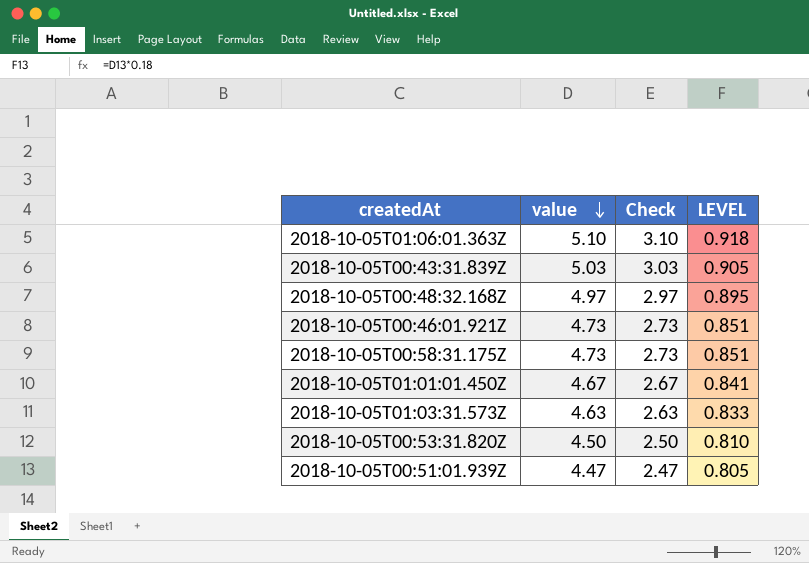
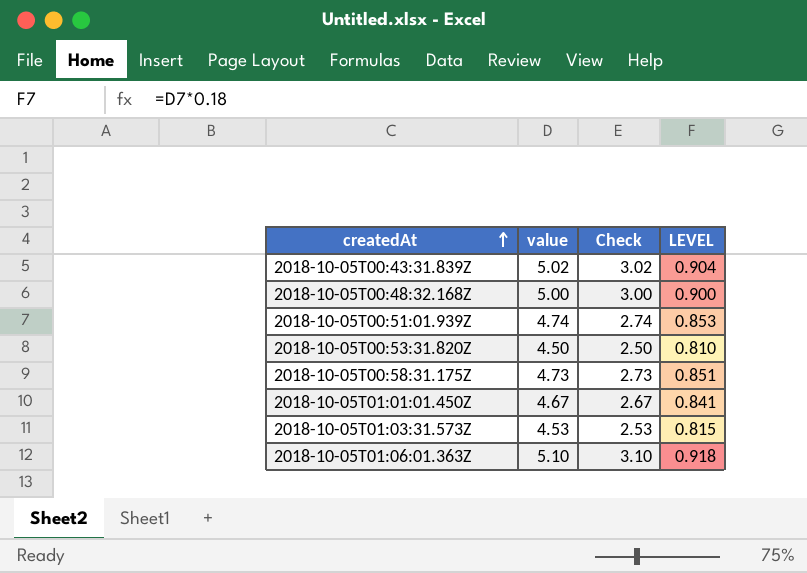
row order: value descending -> createdAt ascending
row 2018-10-05T00:46:01.921Z: 4.73 | 2.73 | 0.851 -> none
2018-10-05T00:43:31.839Z | value: 5.03 -> 5.02
2018-10-05T00:43:31.839Z | Check: 3.03 -> 3.02
2018-10-05T00:43:31.839Z | LEVEL: 0.905 -> 0.904
2018-10-05T00:48:32.168Z | value: 4.97 -> 5.00
2018-10-05T00:48:32.168Z | Check: 2.97 -> 3.00
2018-10-05T00:48:32.168Z | LEVEL: 0.895 -> 0.900
2018-10-05T00:51:01.939Z | value: 4.47 -> 4.74
2018-10-05T00:51:01.939Z | Check: 2.47 -> 2.74
2018-10-05T00:51:01.939Z | LEVEL: 0.805 -> 0.853
2018-10-05T01:03:31.573Z | value: 4.63 -> 4.53
2018-10-05T01:03:31.573Z | Check: 2.63 -> 2.53
2018-10-05T01:03:31.573Z | LEVEL: 0.833 -> 0.815

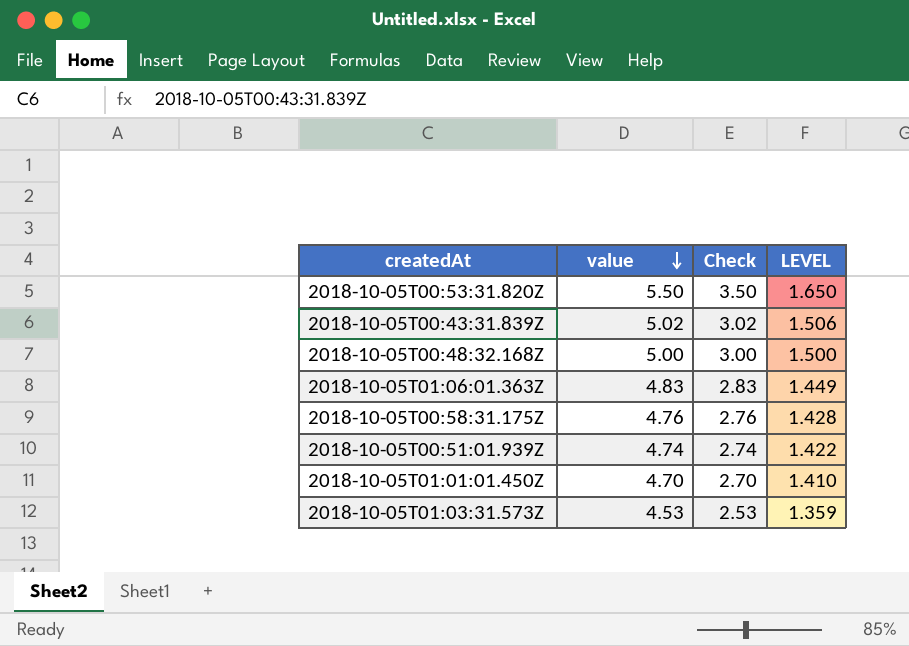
row order: createdAt ascending -> value descending
column LEVEL | formula: [value] * 0.18 -> [value] * 0.3
2018-10-05T00:53:31.820Z | value: 4.50 -> 5.50
2018-10-05T00:53:31.820Z | Check: 2.50 -> 3.50
2018-10-05T01:06:01.363Z | value: 5.10 -> 4.83
2018-10-05T01:06:01.363Z | Check: 3.10 -> 2.83
2018-10-05T00:58:31.175Z | value: 4.73 -> 4.76
2018-10-05T00:58:31.175Z | Check: 2.73 -> 2.76
2018-10-05T01:01:01.450Z | value: 4.67 -> 4.70
2018-10-05T01:01:01.450Z | Check: 2.67 -> 2.70

